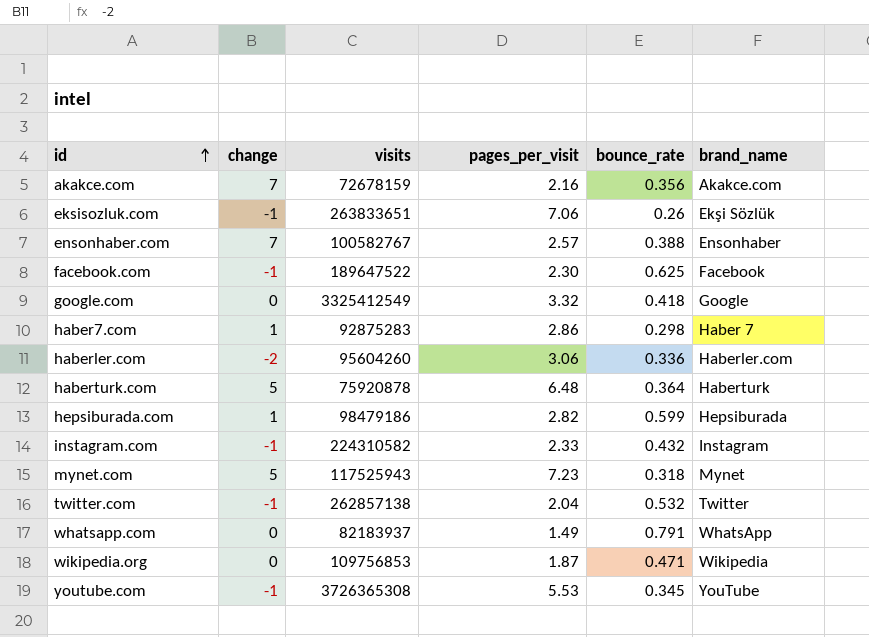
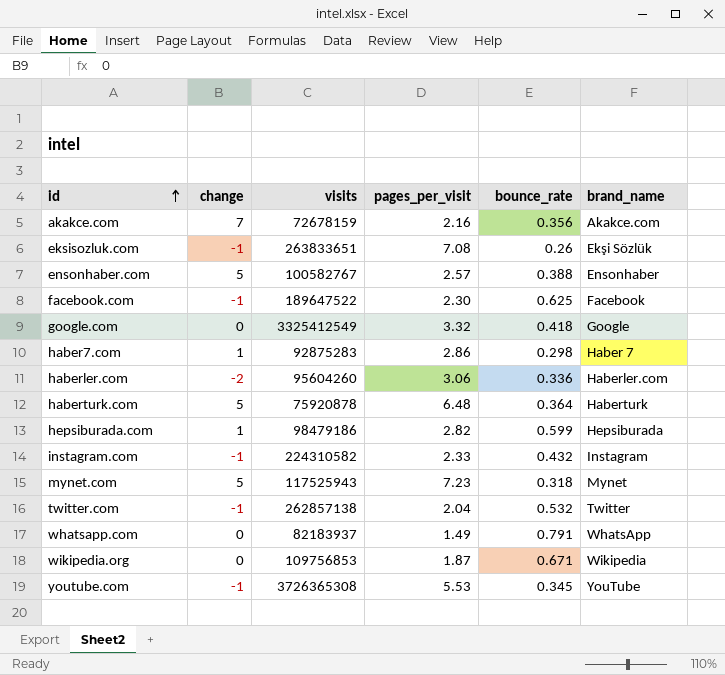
eksisozluk.com | pages_per_visit: 7.06 -> 7.08
ensonhaber.com | change: 7 -> 5
wikipedia.org | bounce_rate: 0.471 -> 0.671

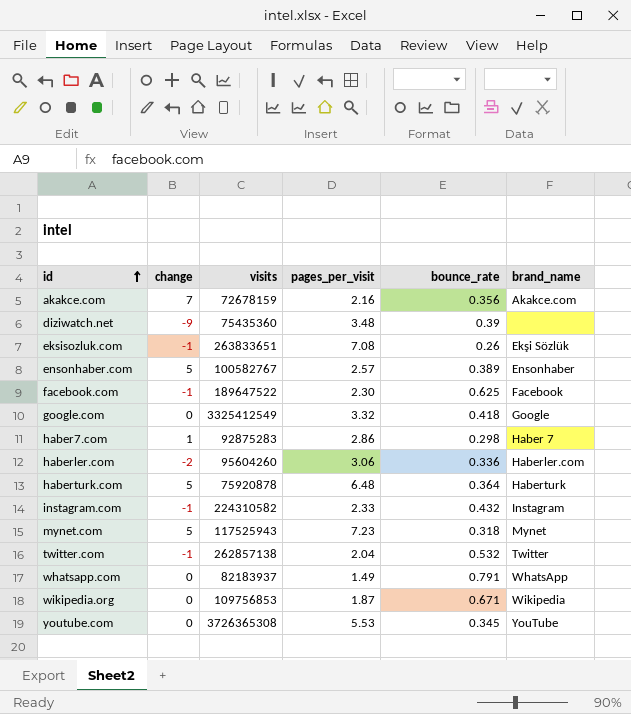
row hepsiburada.com: 1 | 98479186 | 2.82 | 0.599 | Hepsiburada -> none
row diziwatch.net: none -> -9 | 75435360 | 3.48 | 0.39 | none
ensonhaber.com | bounce_rate: 0.388 -> 0.389
youtube.com | change: -1 -> 0

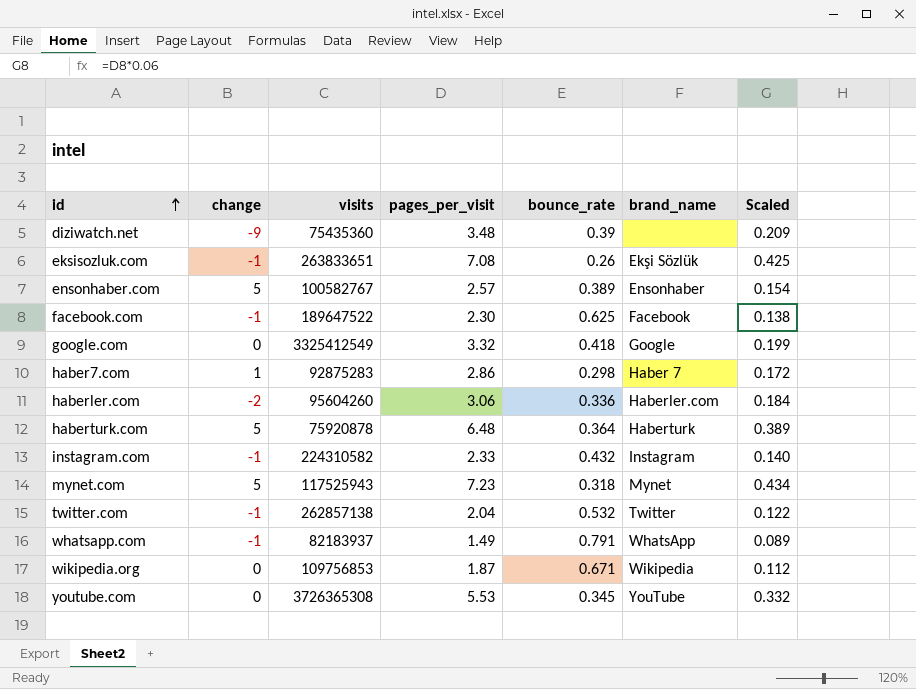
column Scaled | formula: none -> [pages_per_visit] * 0.06
row akakce.com: 7 | 72678159 | 2.16 | 0.356 | Akakce.com -> none
whatsapp.com | change: 0 -> -1

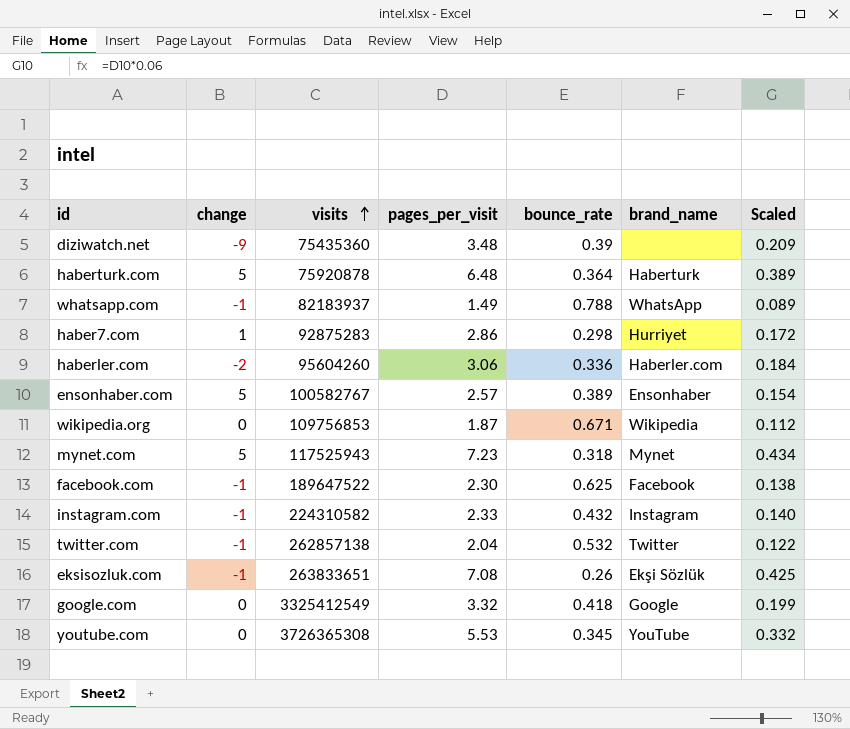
row order: id ascending -> visits ascending
whatsapp.com | bounce_rate: 0.791 -> 0.788
haber7.com | brand_name: Haber 7 -> Hurriyet

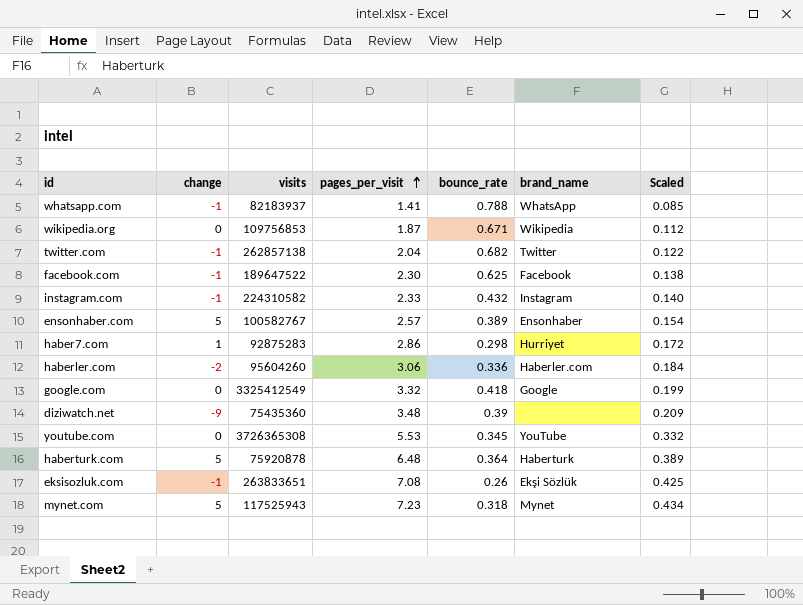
row order: visits ascending -> pages_per_visit ascending
whatsapp.com | pages_per_visit: 1.49 -> 1.41
whatsapp.com | Scaled: 0.089 -> 0.085
twitter.com | bounce_rate: 0.532 -> 0.682

